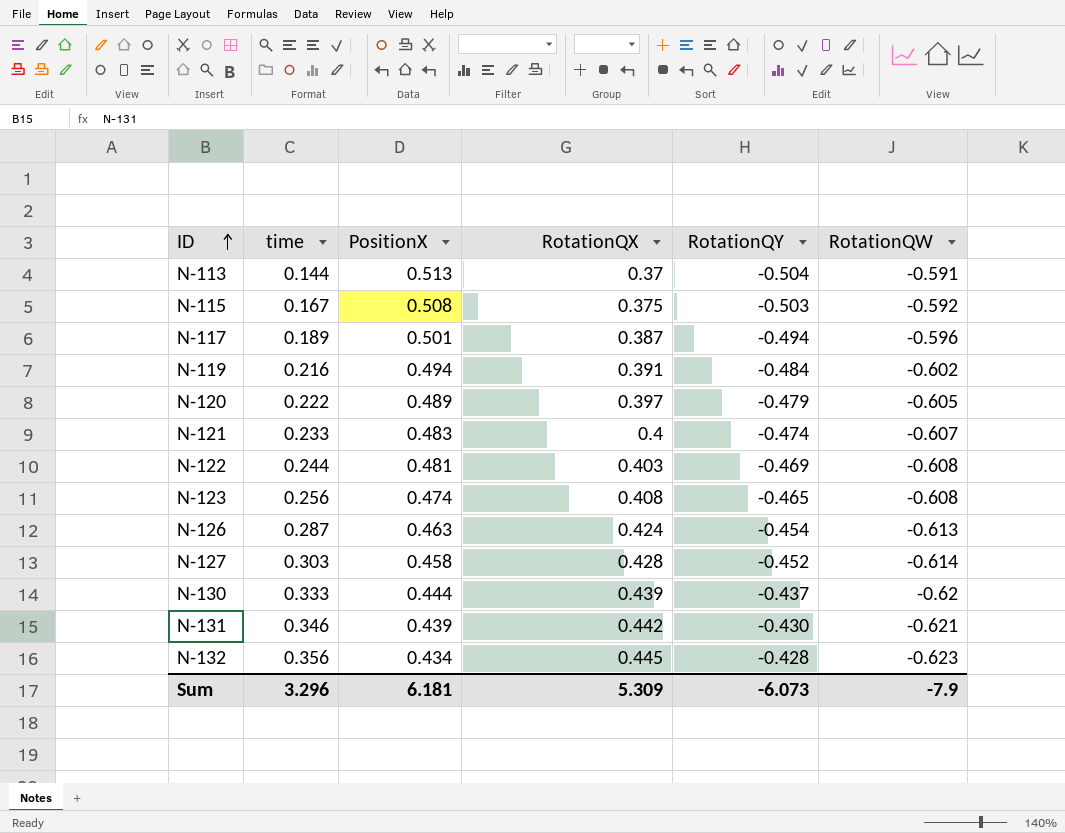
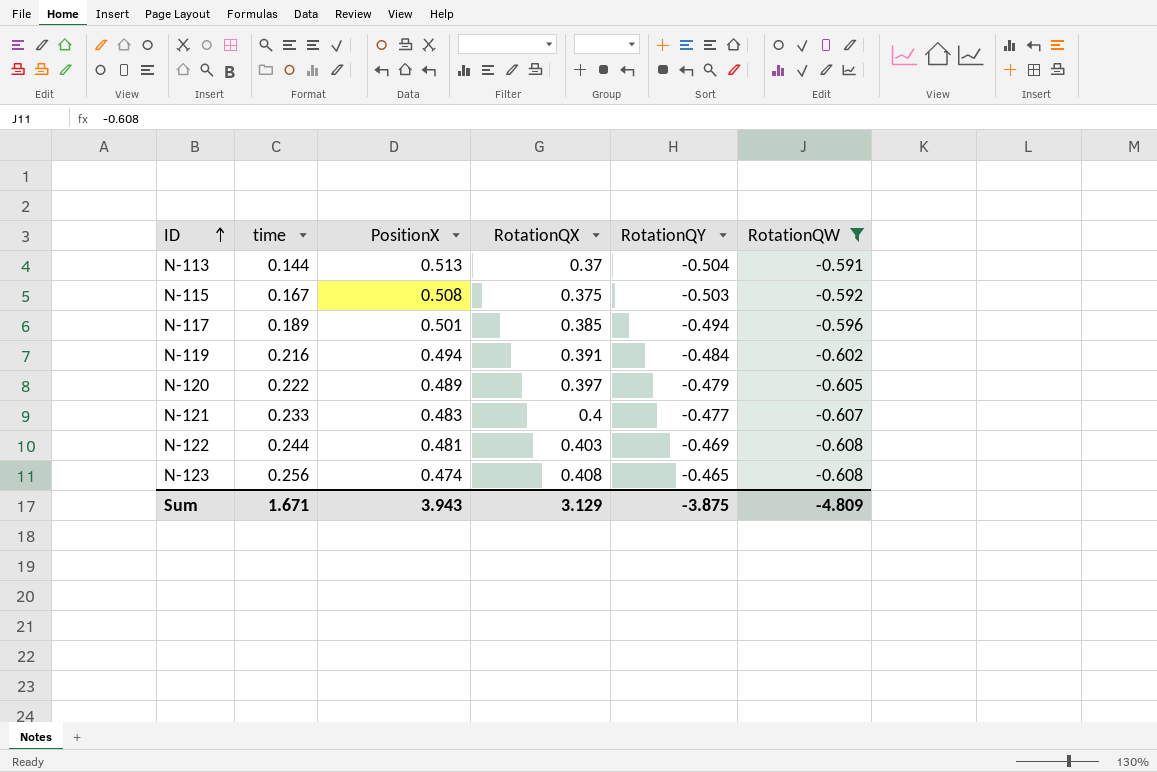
filter: none -> RotationQW >= -0.608
N-117 | RotationQX: 0.387 -> 0.385
N-121 | RotationQY: -0.474 -> -0.477
Sum | time: 3.296 -> 1.671
Sum | PositionX: 6.181 -> 3.943
Sum | RotationQX: 5.309 -> 3.129
Sum | RotationQY: -6.073 -> -3.875
Sum | RotationQW: -7.9 -> -4.809

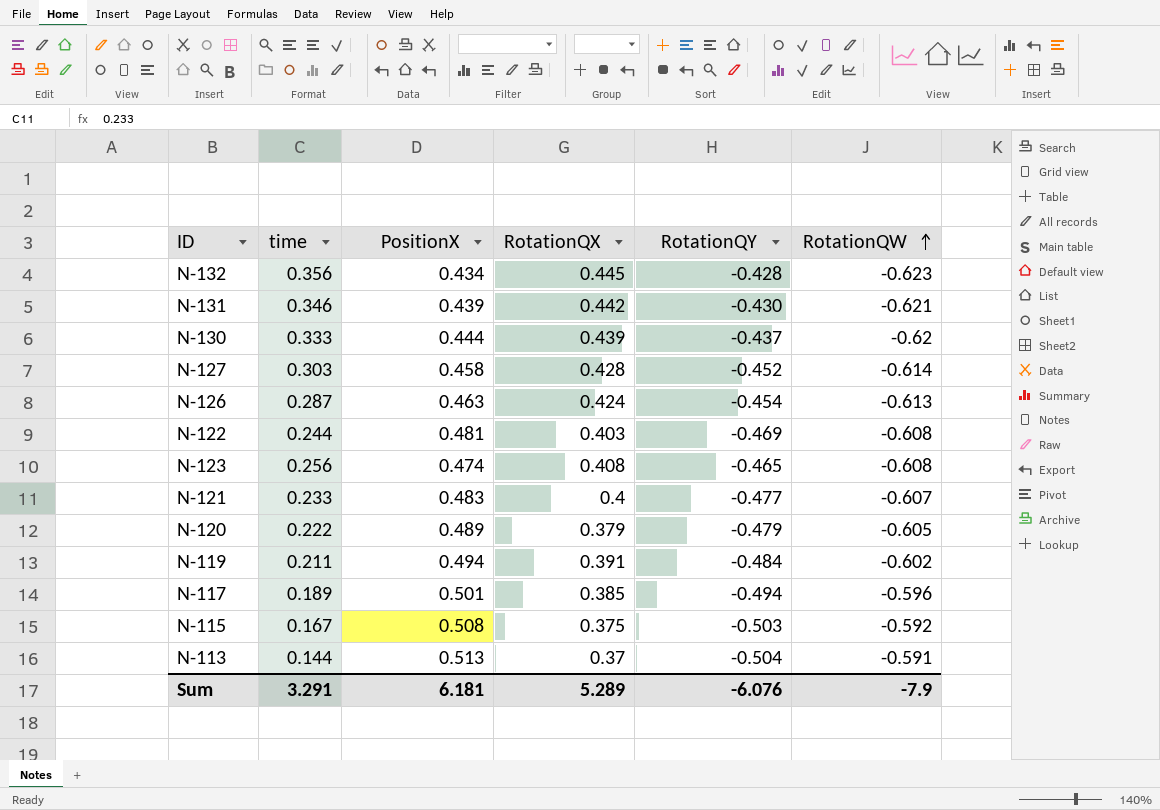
filter: RotationQW >= -0.608 -> none
row order: ID ascending -> RotationQW ascending
N-120 | RotationQX: 0.397 -> 0.379
N-119 | time: 0.216 -> 0.211
Sum | time: 1.671 -> 3.291
Sum | PositionX: 3.943 -> 6.181
Sum | RotationQX: 3.129 -> 5.289
Sum | RotationQY: -3.875 -> -6.076
Sum | RotationQW: -4.809 -> -7.9

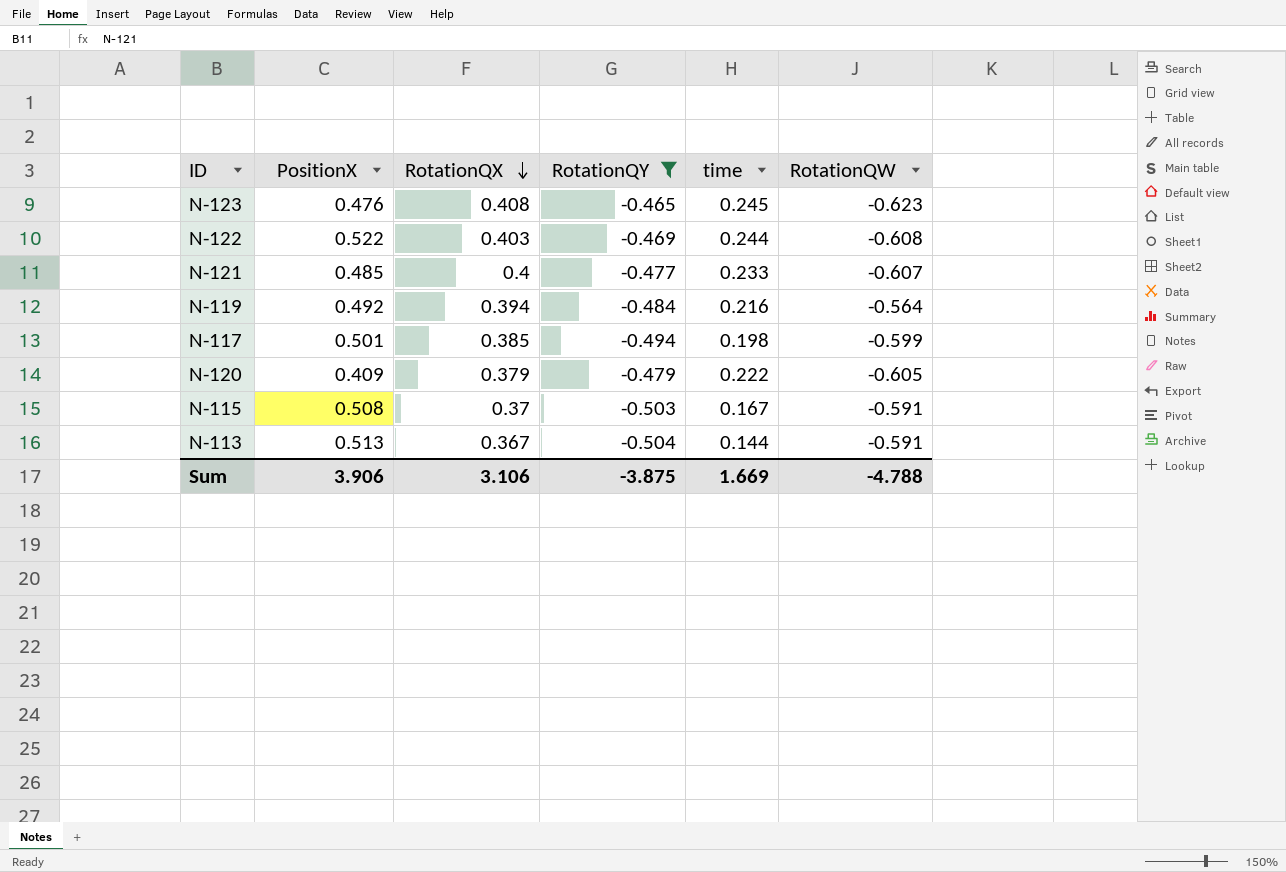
filter: none -> RotationQY <= -0.465
row order: RotationQW ascending -> RotationQX descending
column time | position: 2 -> 5
N-123 | PositionX: 0.474 -> 0.476
N-123 | time: 0.256 -> 0.245
N-123 | RotationQW: -0.608 -> -0.623
N-122 | PositionX: 0.481 -> 0.522
N-121 | PositionX: 0.483 -> 0.485
N-119 | PositionX: 0.494 -> 0.492
N-119 | RotationQX: 0.391 -> 0.394
N-119 | time: 0.211 -> 0.216
N-119 | RotationQW: -0.602 -> -0.564
N-117 | time: 0.189 -> 0.198
N-117 | RotationQW: -0.596 -> -0.599
N-120 | PositionX: 0.489 -> 0.409
N-115 | RotationQX: 0.375 -> 0.37
N-115 | RotationQW: -0.592 -> -0.591
N-113 | RotationQX: 0.37 -> 0.367
Sum | PositionX: 6.181 -> 3.906
Sum | RotationQX: 5.289 -> 3.106
Sum | RotationQY: -6.076 -> -3.875
Sum | time: 3.291 -> 1.669
Sum | RotationQW: -7.9 -> -4.788

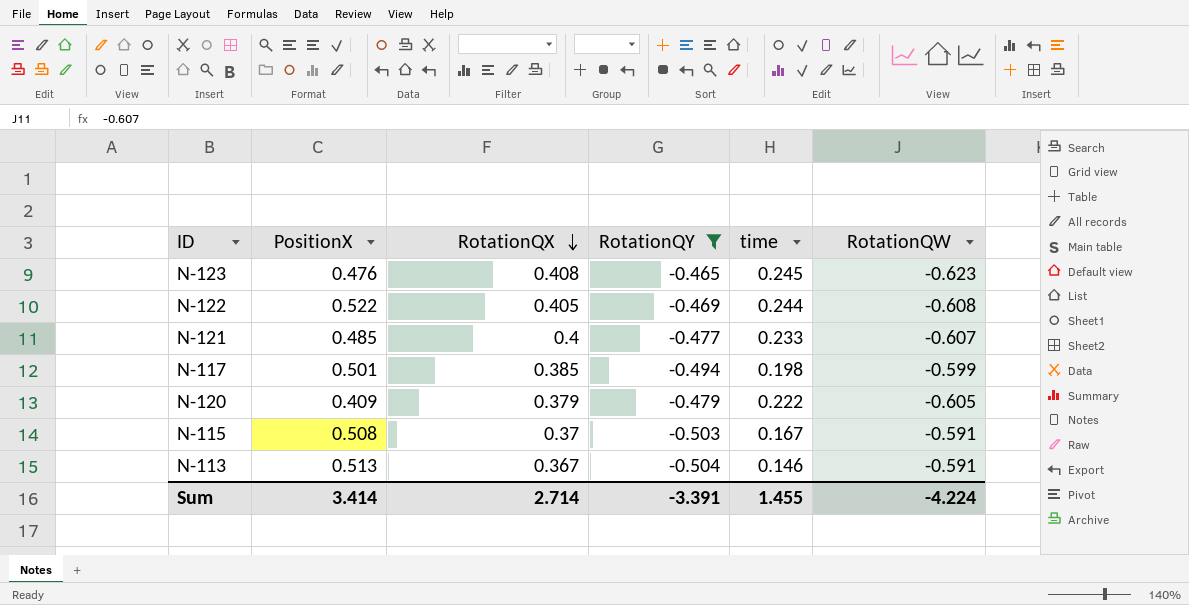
row N-119: 0.492 | 0.394 | -0.484 | 0.216 | -0.564 -> none
N-122 | RotationQX: 0.403 -> 0.405
N-113 | time: 0.144 -> 0.146
Sum | PositionX: 3.906 -> 3.414
Sum | RotationQX: 3.106 -> 2.714
Sum | RotationQY: -3.875 -> -3.391
Sum | time: 1.669 -> 1.455
Sum | RotationQW: -4.788 -> -4.224

